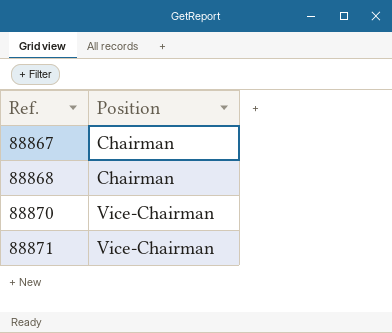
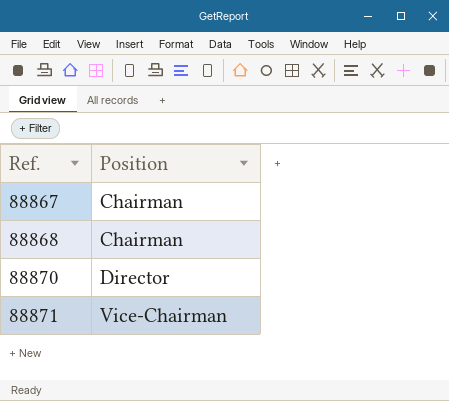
88870 | Position: Vice-Chairman -> Director

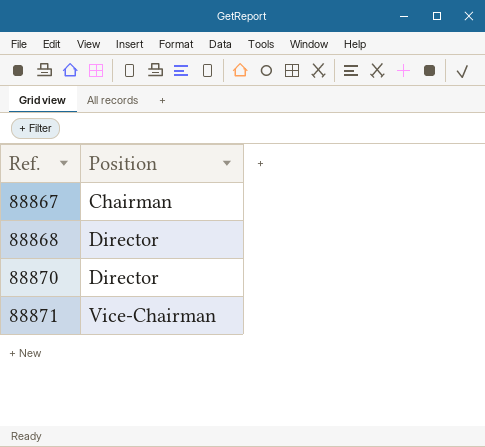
88868 | Position: Chairman -> Director

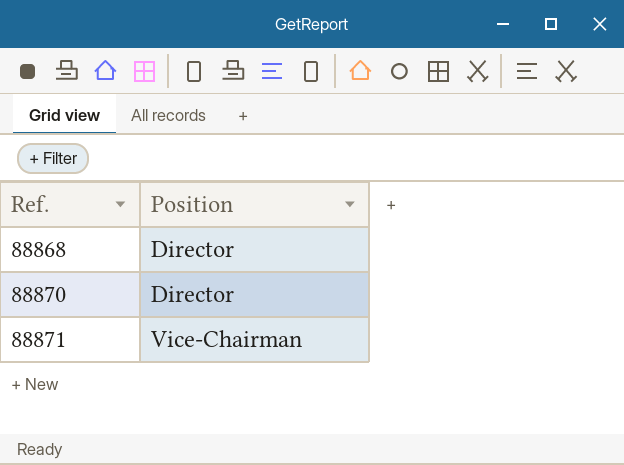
row 88867: Chairman -> none

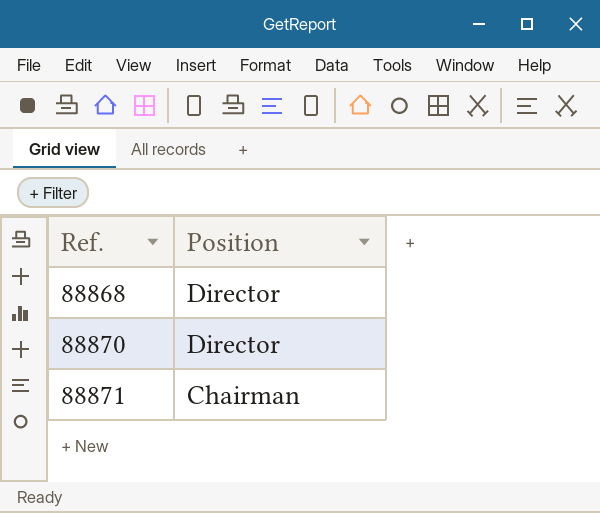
88871 | Position: Vice-Chairman -> Chairman

